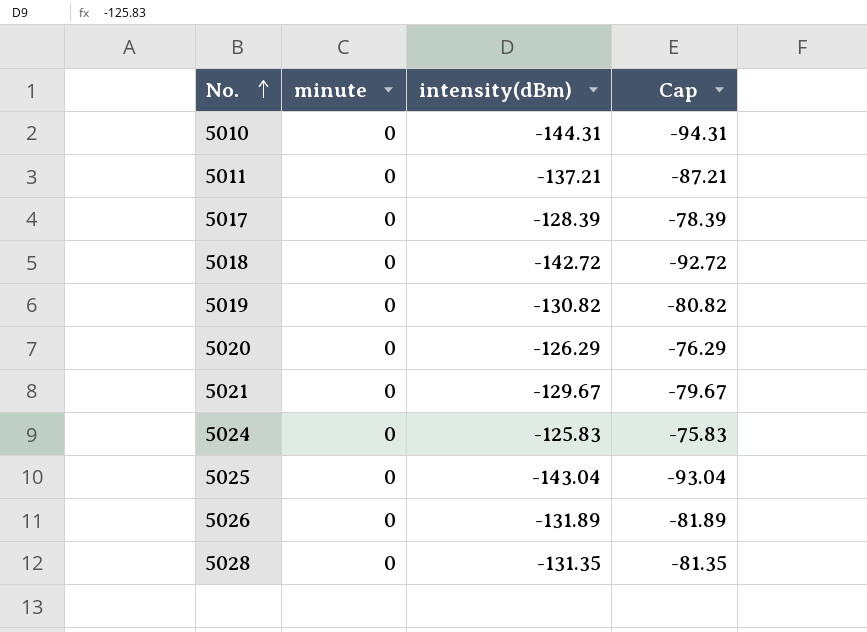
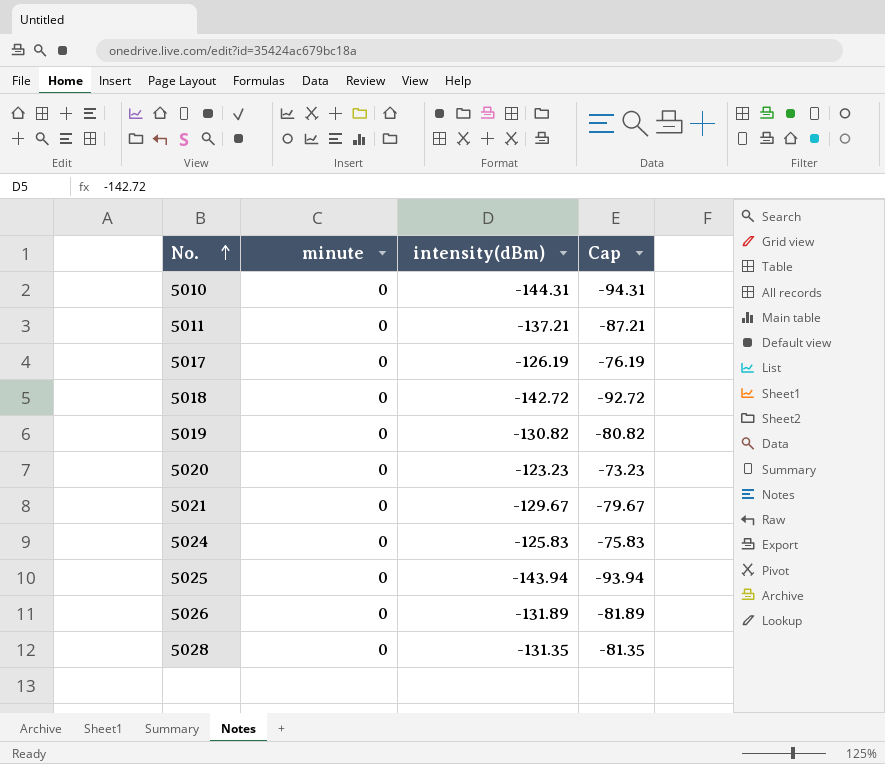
5017 | intensity(dBm): -128.39 -> -126.19
5017 | Cap: -78.39 -> -76.19
5020 | intensity(dBm): -126.29 -> -123.23
5020 | Cap: -76.29 -> -73.23
5025 | intensity(dBm): -143.04 -> -143.94
5025 | Cap: -93.04 -> -93.94

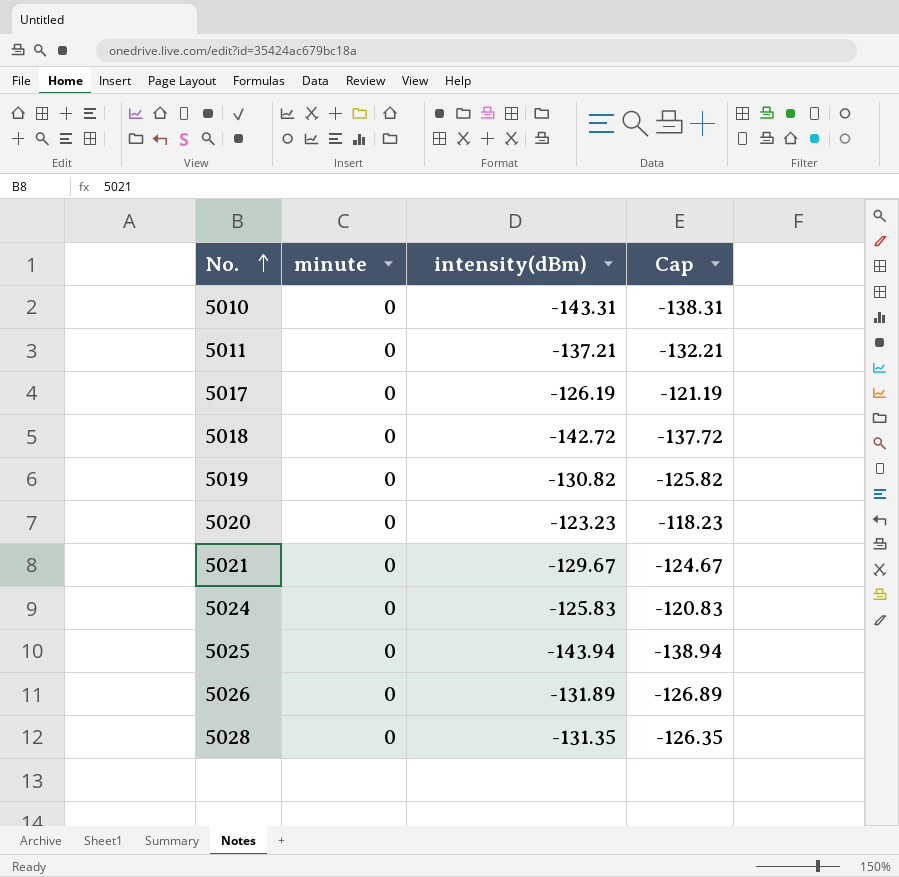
column Cap | formula: [intensity(dBm)] + 50 -> [intensity(dBm)] + 5
5010 | intensity(dBm): -144.31 -> -143.31

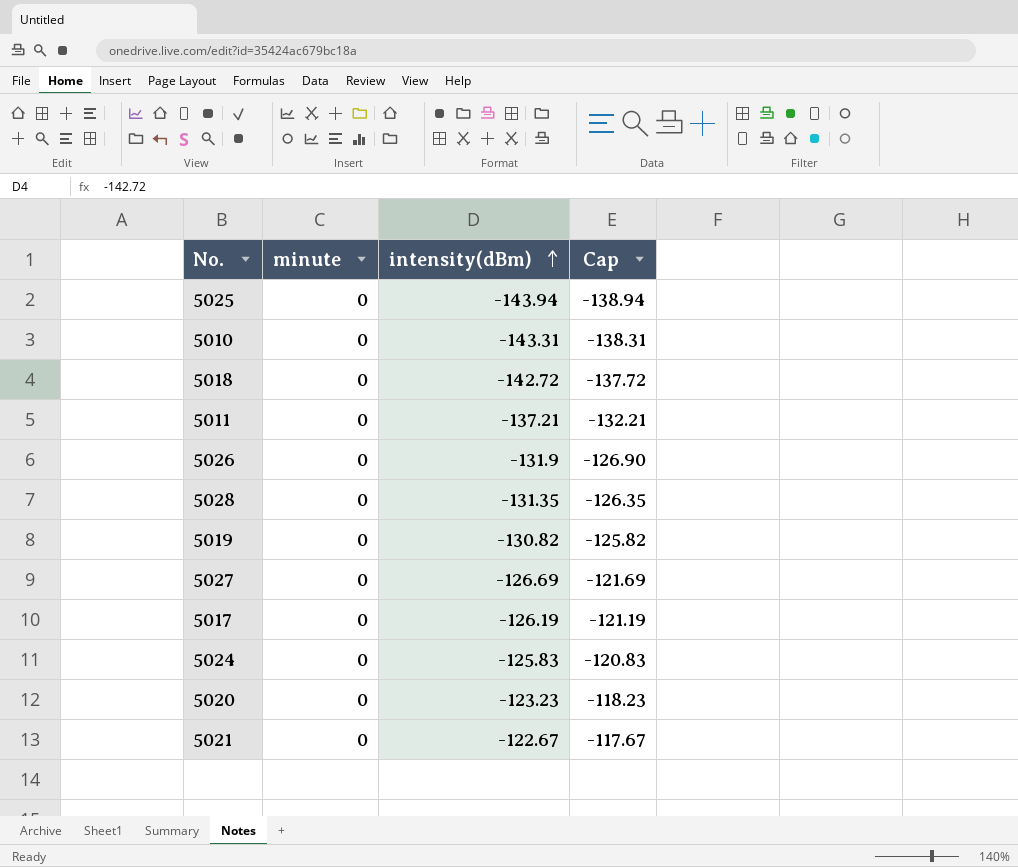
row order: No. ascending -> intensity(dBm) ascending
5026 | intensity(dBm): -131.89 -> -131.9
5026 | Cap: -126.89 -> -126.90
row 5027: none -> 0 | -126.69 | -121.69
5021 | intensity(dBm): -129.67 -> -122.67
5021 | Cap: -124.67 -> -117.67

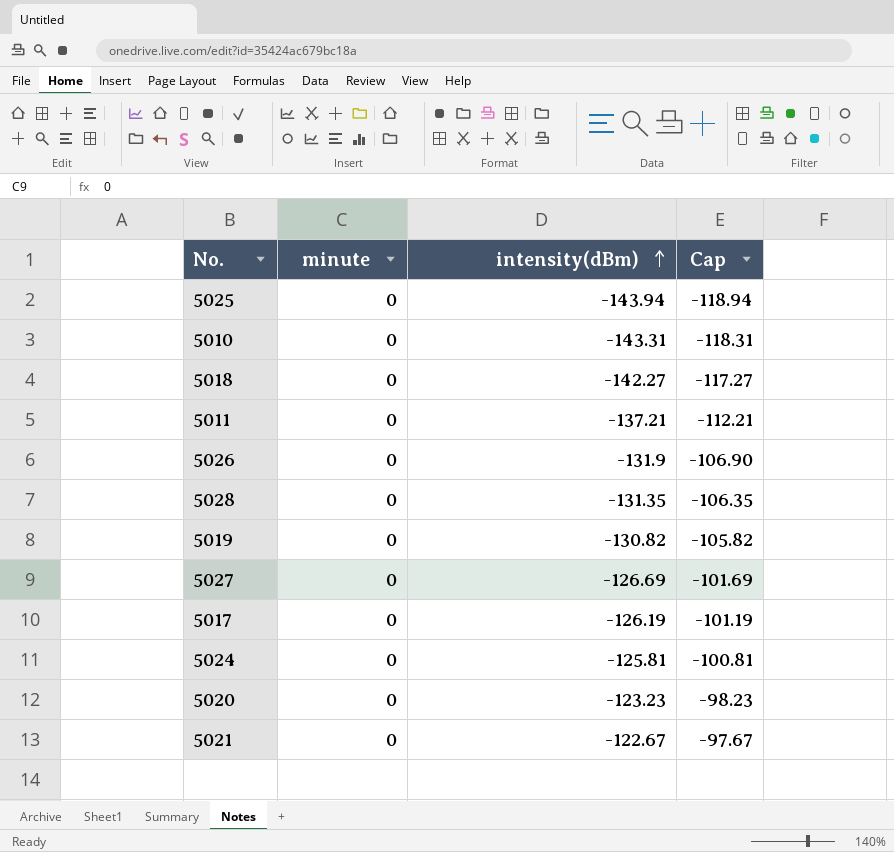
column Cap | formula: [intensity(dBm)] + 5 -> [intensity(dBm)] + 25
5018 | intensity(dBm): -142.72 -> -142.27
5024 | intensity(dBm): -125.83 -> -125.81

